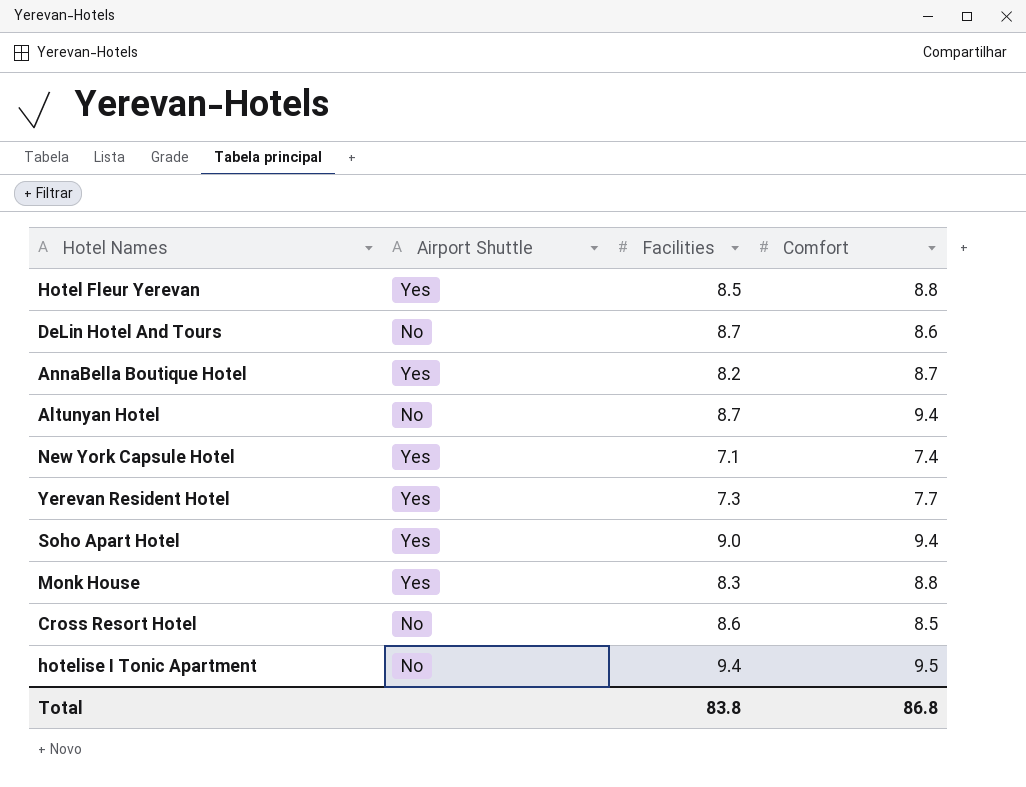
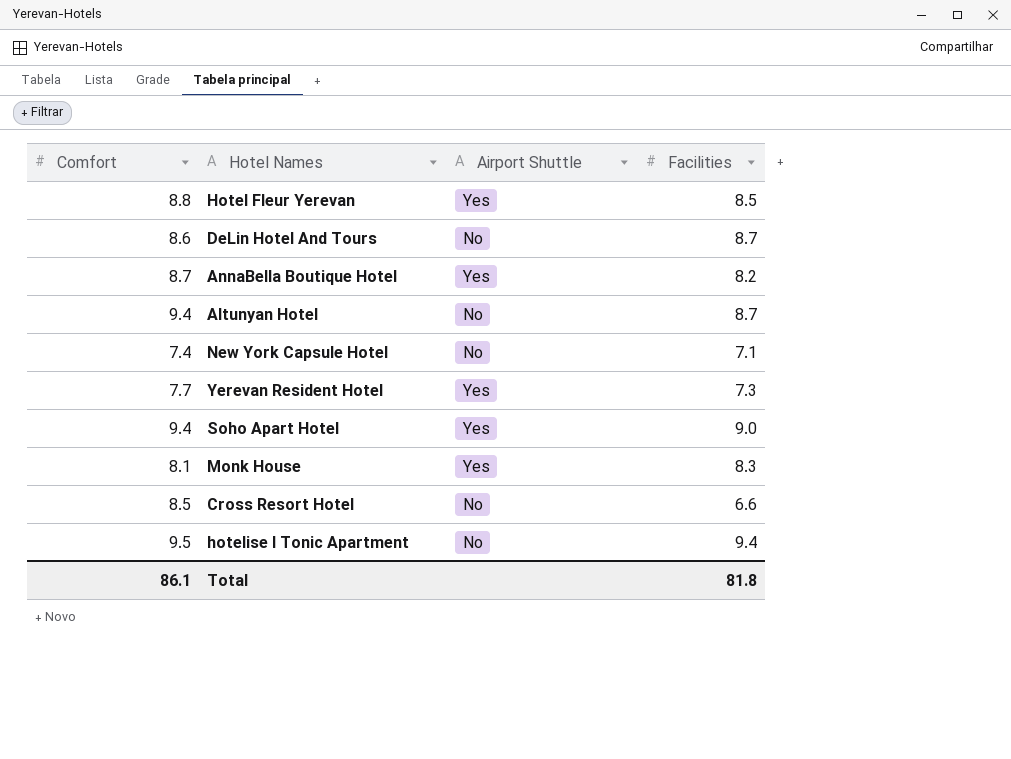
column Comfort | position: 4 -> 1
New York Capsule Hotel | Airport Shuttle: Yes -> No
Monk House | Comfort: 8.8 -> 8.1
Cross Resort Hotel | Facilities: 8.6 -> 6.6
Total | Comfort: 86.8 -> 86.1
Total | Facilities: 83.8 -> 81.8

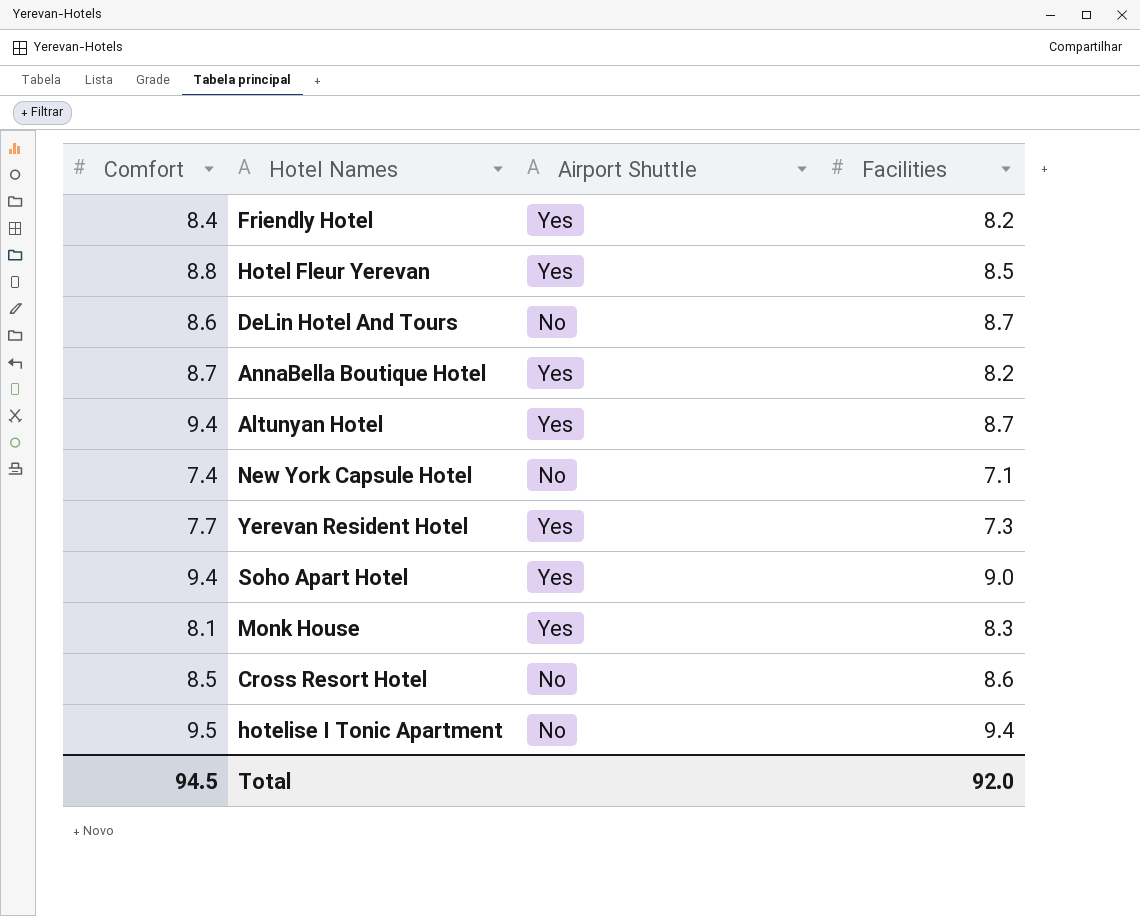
row Friendly Hotel: none -> 8.4 | Yes | 8.2
Altunyan Hotel | Airport Shuttle: No -> Yes
Cross Resort Hotel | Facilities: 6.6 -> 8.6
Total | Comfort: 86.1 -> 94.5
Total | Facilities: 81.8 -> 92.0

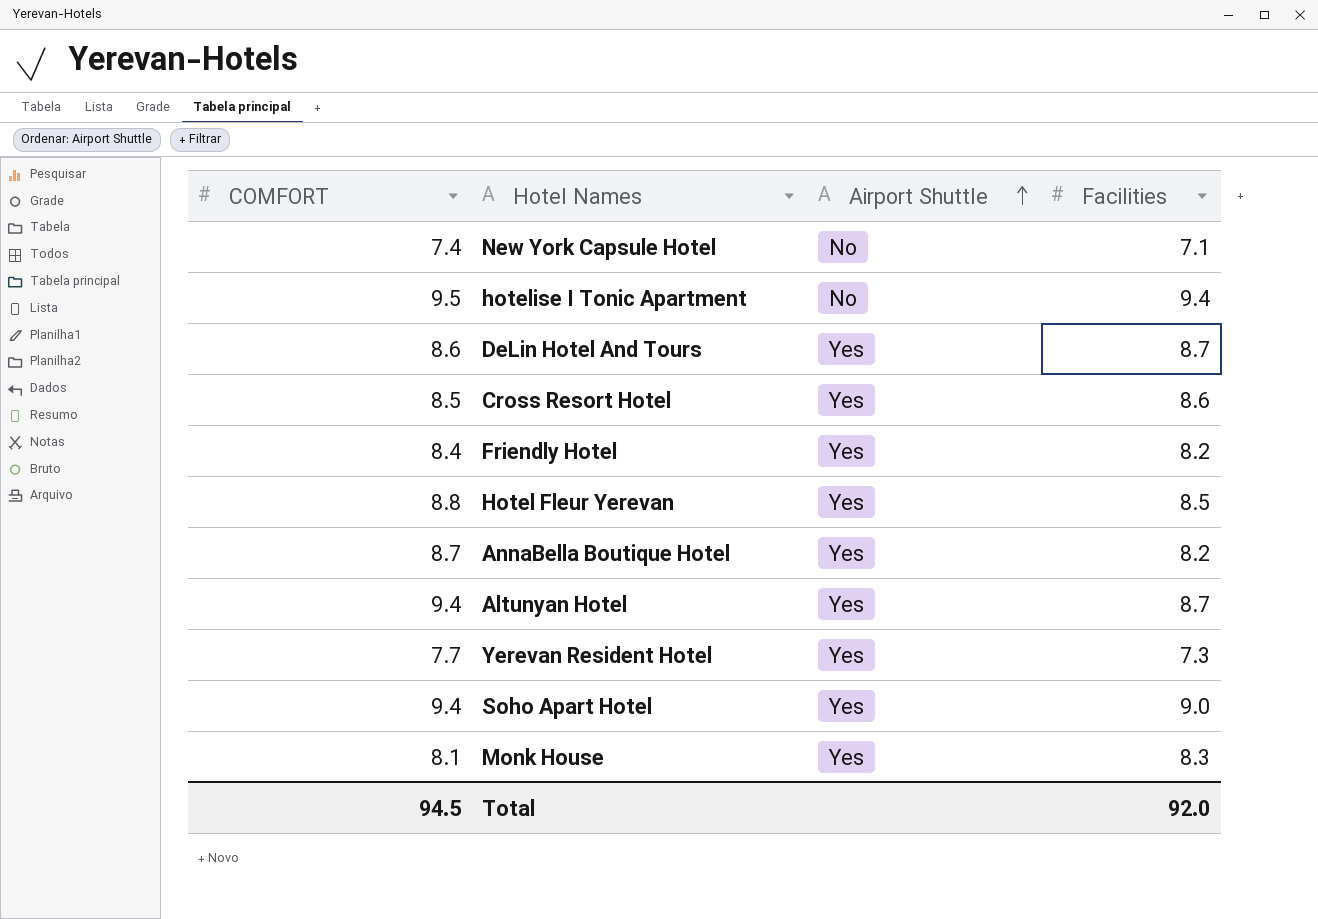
row order: none -> Airport Shuttle ascending
column name: Comfort -> COMFORT
DeLin Hotel And Tours | Airport Shuttle: No -> Yes
Cross Resort Hotel | Airport Shuttle: No -> Yes

